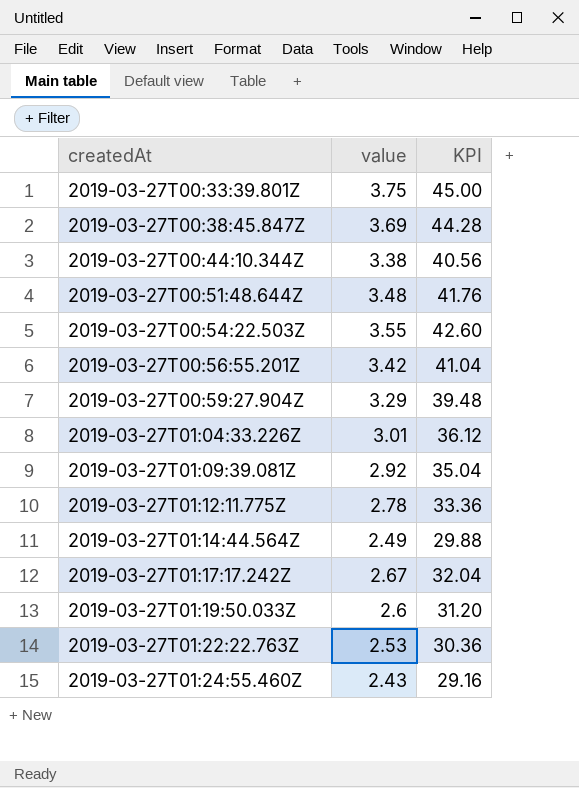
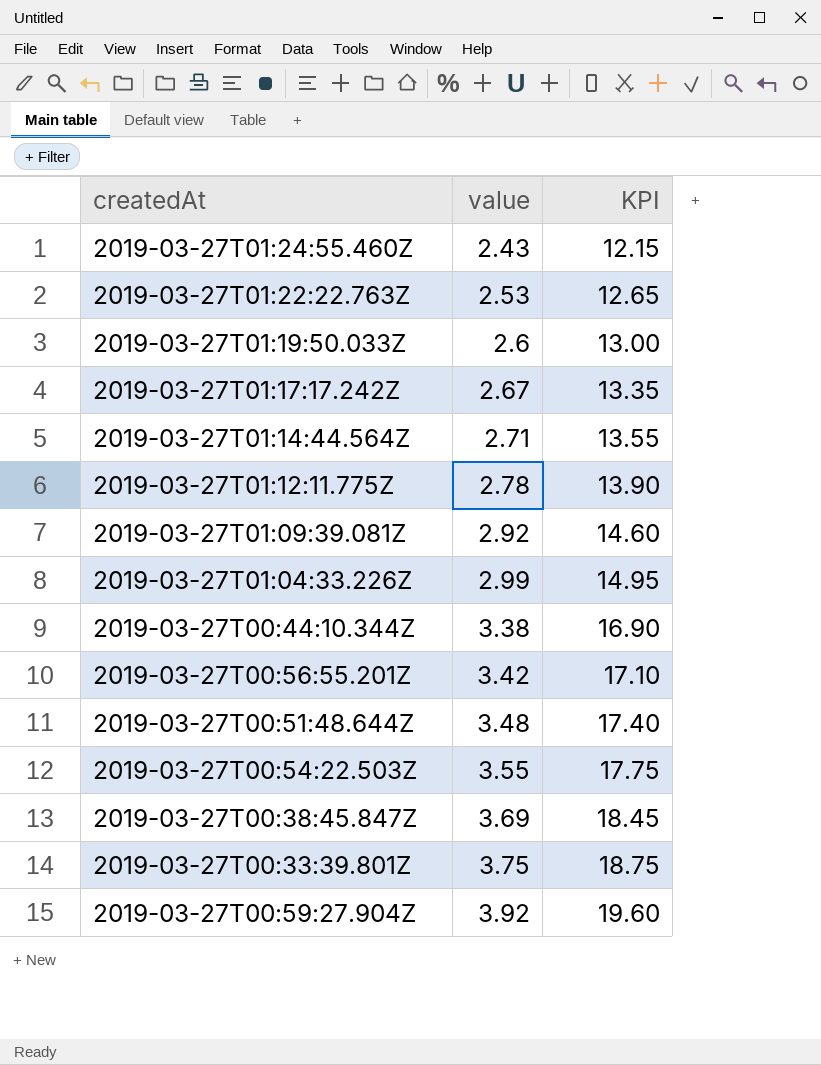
row order: createdAt ascending -> value ascending
column KPI | formula: [value] * 12 -> [value] * 5
2019-03-27T01:14:44.564Z | value: 2.49 -> 2.71
2019-03-27T01:04:33.226Z | value: 3.01 -> 2.99
2019-03-27T00:59:27.904Z | value: 3.29 -> 3.92

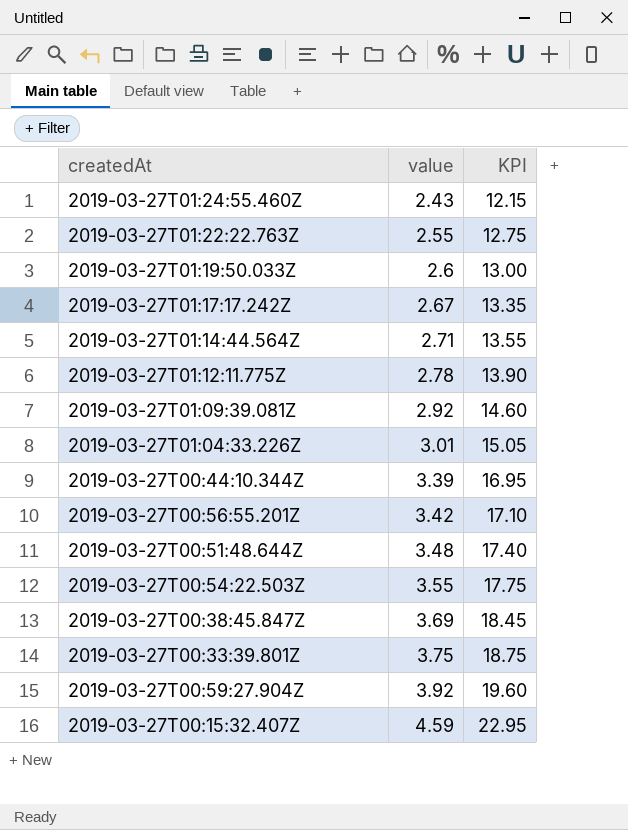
2019-03-27T01:22:22.763Z | value: 2.53 -> 2.55
2019-03-27T01:22:22.763Z | KPI: 12.65 -> 12.75
2019-03-27T01:04:33.226Z | value: 2.99 -> 3.01
2019-03-27T01:04:33.226Z | KPI: 14.95 -> 15.05
2019-03-27T00:44:10.344Z | value: 3.38 -> 3.39
2019-03-27T00:44:10.344Z | KPI: 16.90 -> 16.95
row 2019-03-27T00:15:32.407Z: none -> 4.59 | 22.95

